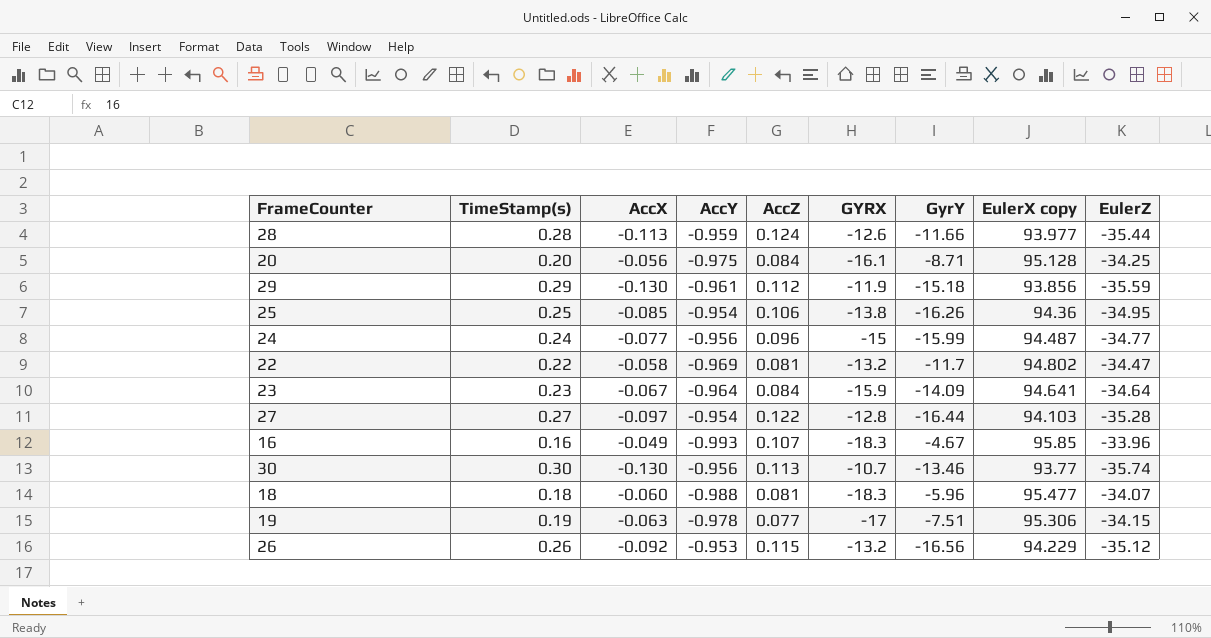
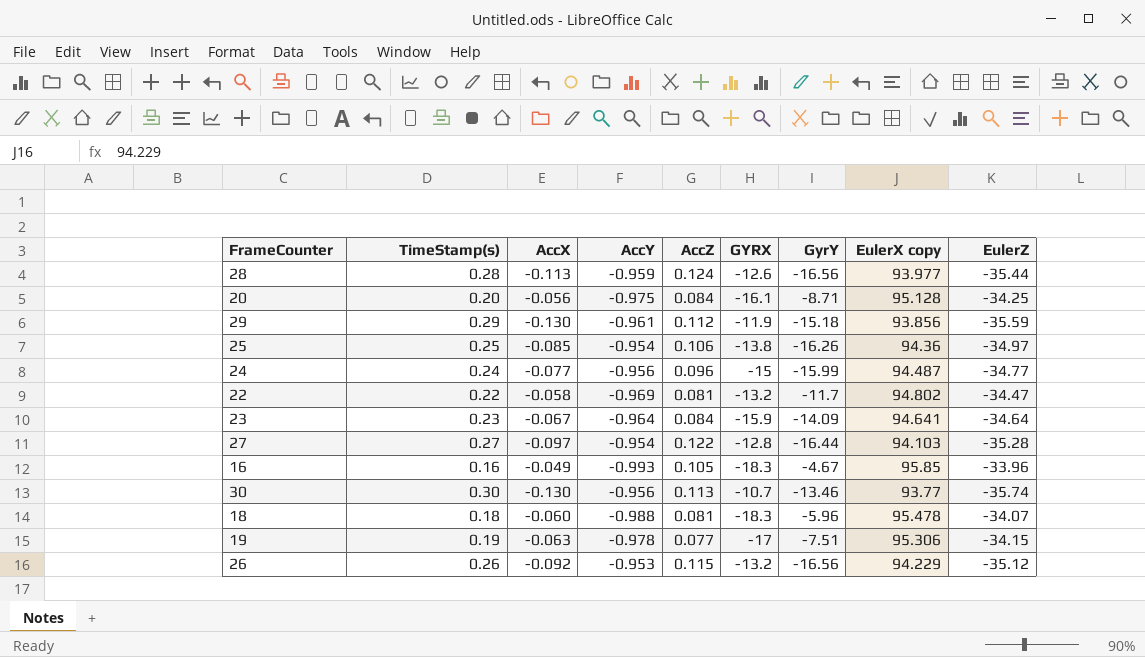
28 | GyrY: -11.66 -> -16.56
25 | EulerZ: -34.95 -> -34.97
16 | AccZ: 0.107 -> 0.105
18 | EulerX copy: 95.477 -> 95.478

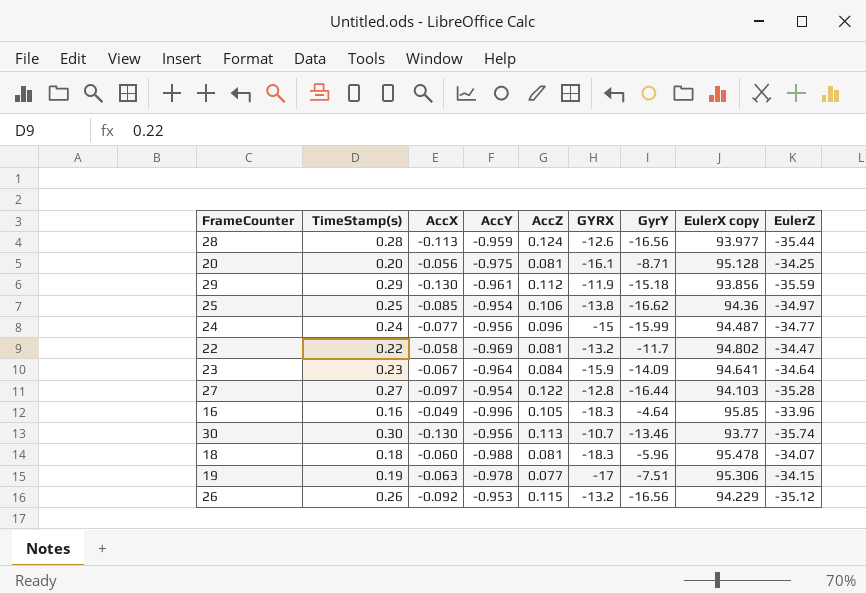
20 | AccZ: 0.084 -> 0.081
25 | GyrY: -16.26 -> -16.62
16 | AccY: -0.993 -> -0.996
16 | GyrY: -4.67 -> -4.64

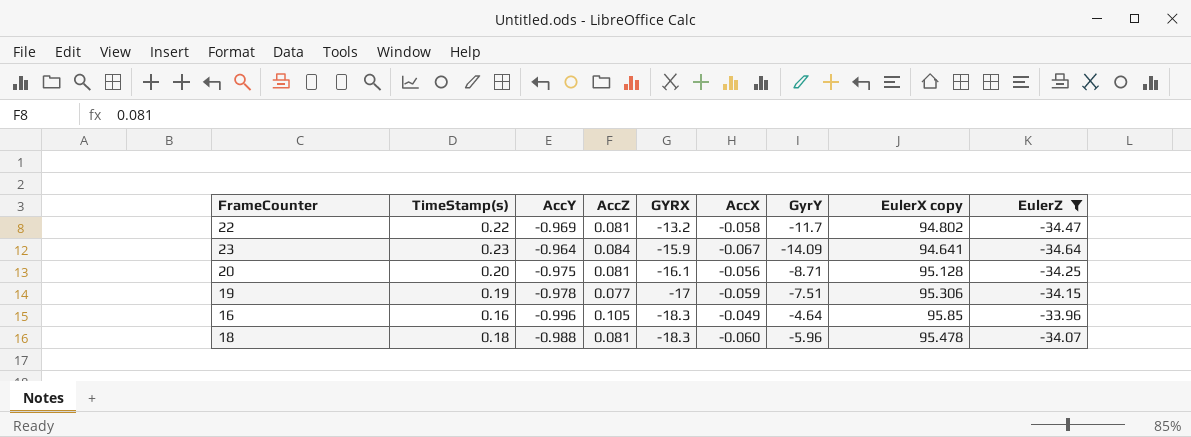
filter: none -> EulerZ >= -34.64
row order: none -> GYRX descending
column AccX | position: 3 -> 6
19 | AccX: -0.063 -> -0.059

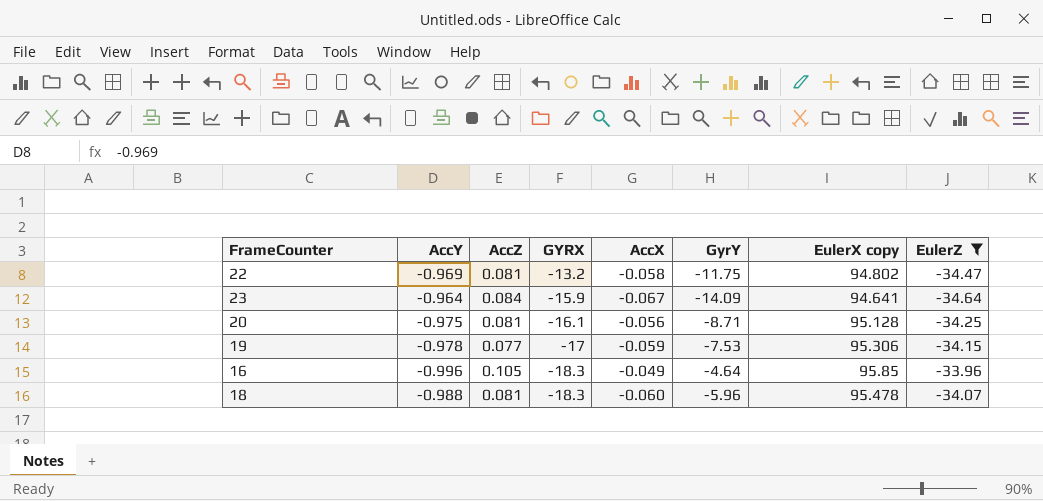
column TimeStamp(s) | position: 2 -> none
22 | GyrY: -11.7 -> -11.75
19 | GyrY: -7.51 -> -7.53

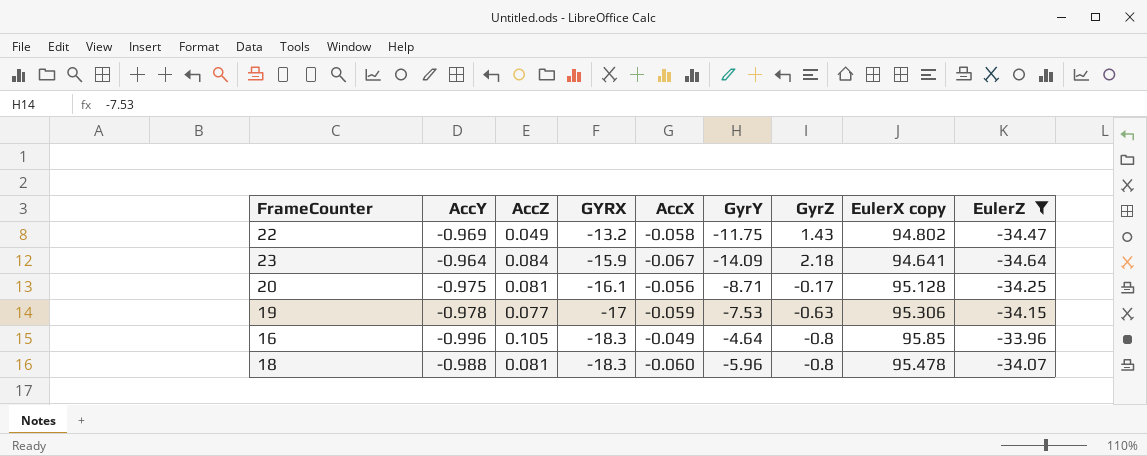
column GyrZ | position: none -> 7
22 | AccZ: 0.081 -> 0.049

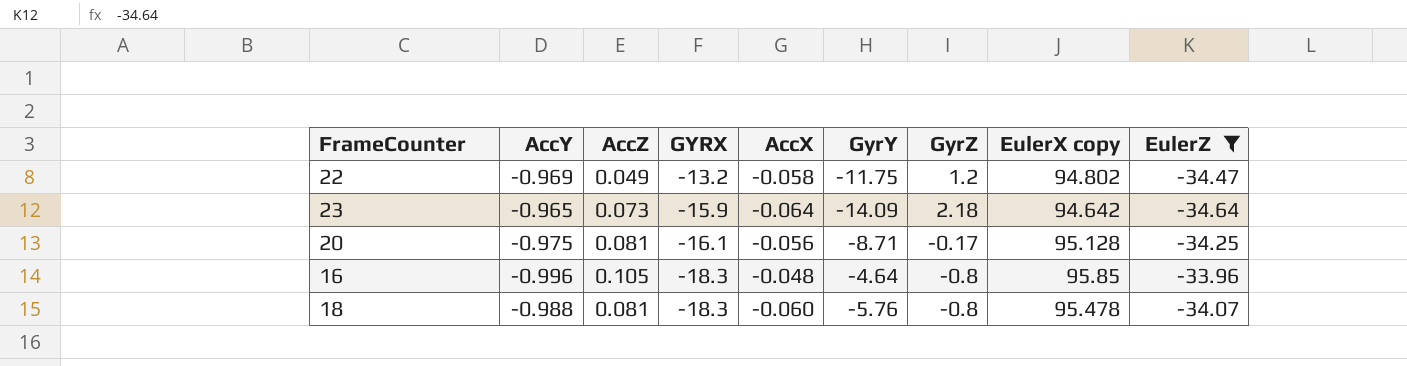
row 19: -0.978 | 0.077 | -17 | -0.059 | -7.53 | -0.63 | 95.306 | -34.15 -> none
22 | GyrZ: 1.43 -> 1.2
23 | AccY: -0.964 -> -0.965
23 | AccZ: 0.084 -> 0.073
23 | AccX: -0.067 -> -0.064
23 | EulerX copy: 94.641 -> 94.642
16 | AccX: -0.049 -> -0.048
18 | GyrY: -5.96 -> -5.76

